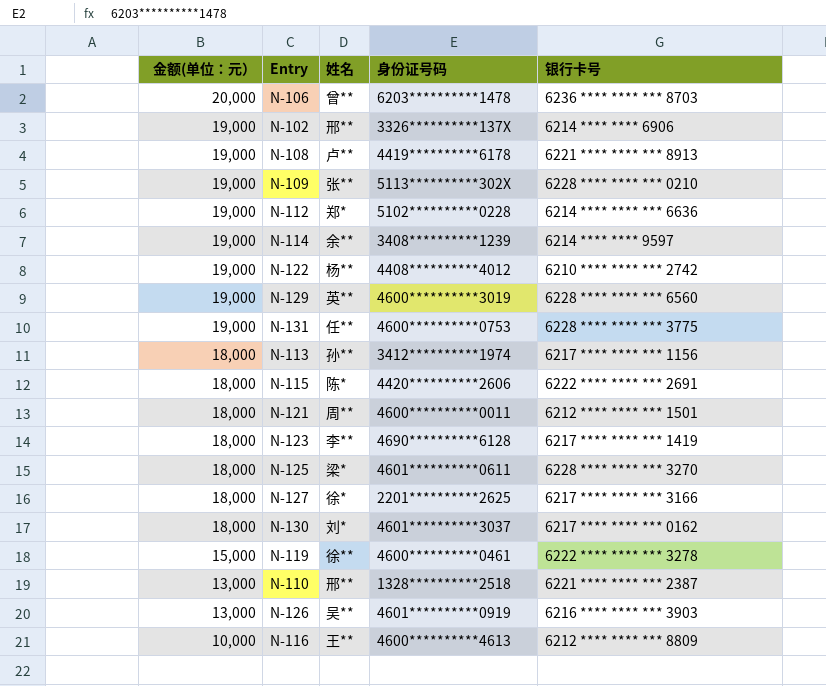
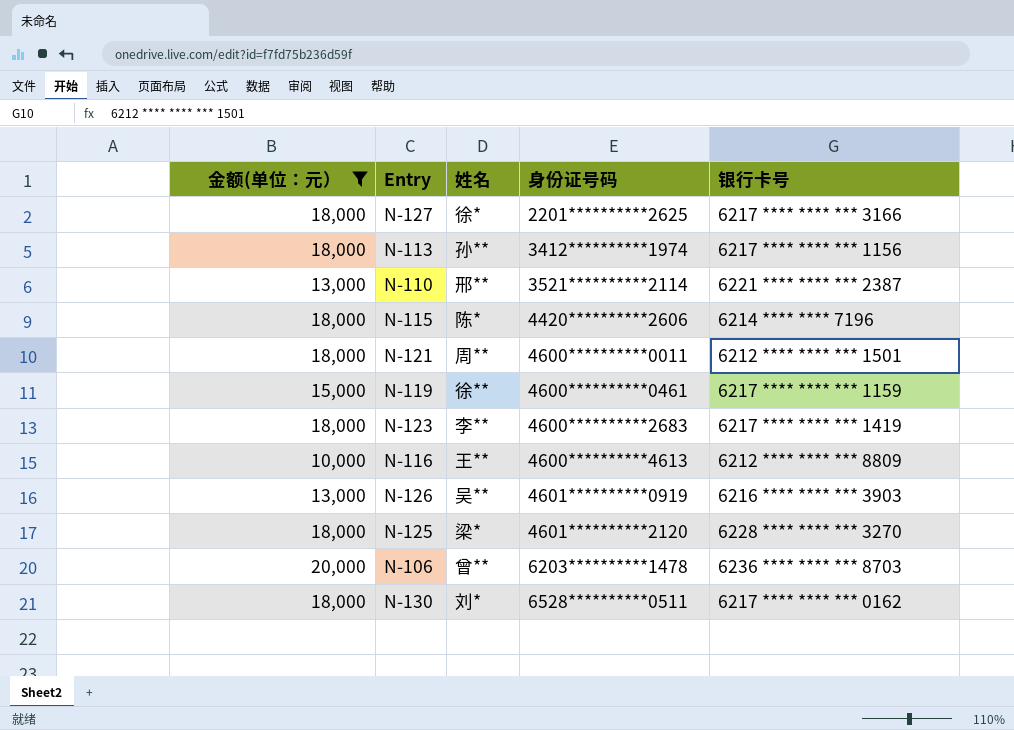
filter: none -> 金额(单位：元） != 19,000
row order: 金额(单位：元） descending -> 身份证号码 ascending
N-110 | 身份证号码: 1328**********2518 -> 3521**********2114
N-115 | 银行卡号: 6222 **** **** *** 2691 -> 6214 **** **** 7196
N-119 | 银行卡号: 6222 **** **** *** 3278 -> 6217 **** **** *** 1159
N-123 | 身份证号码: 4690**********6128 -> 4600**********2683
N-125 | 身份证号码: 4601**********0611 -> 4601**********2120
N-130 | 身份证号码: 4601**********3037 -> 6528**********0511

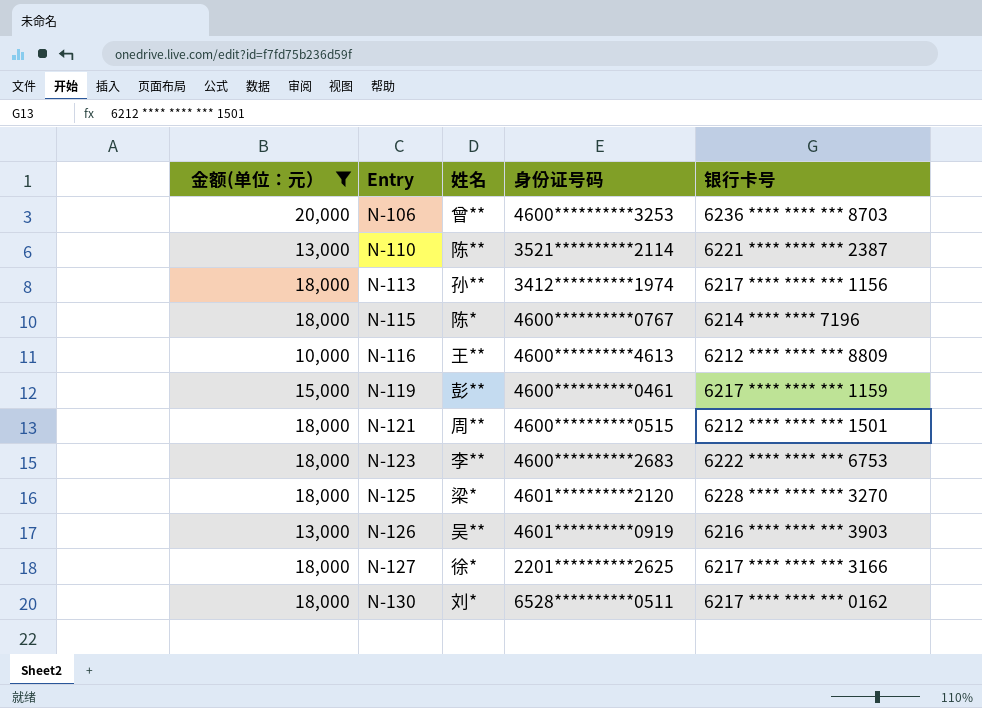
row order: 身份证号码 ascending -> Entry ascending
N-106 | 身份证号码: 6203**********1478 -> 4600**********3253
N-110 | 姓名: 邢** -> 陈**
N-115 | 身份证号码: 4420**********2606 -> 4600**********0767
N-119 | 姓名: 徐** -> 彭**
N-121 | 身份证号码: 4600**********0011 -> 4600**********0515
N-123 | 银行卡号: 6217 **** **** *** 1419 -> 6222 **** **** *** 6753

